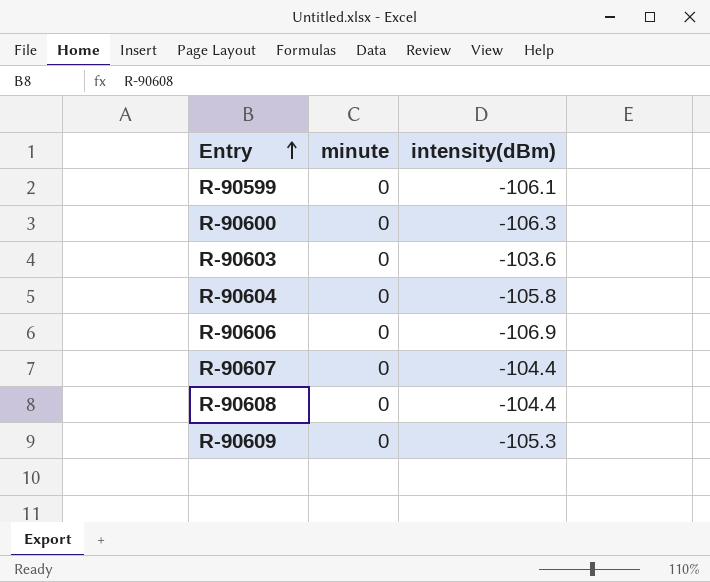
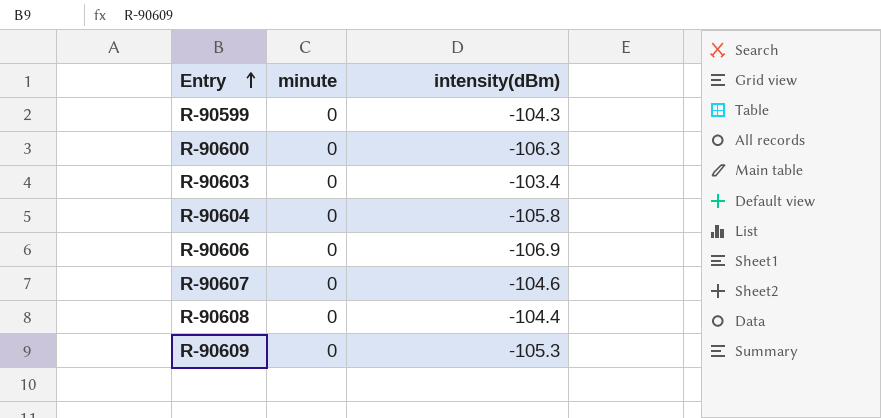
R-90599 | intensity(dBm): -106.1 -> -104.3
R-90603 | intensity(dBm): -103.6 -> -103.4
R-90607 | intensity(dBm): -104.4 -> -104.6

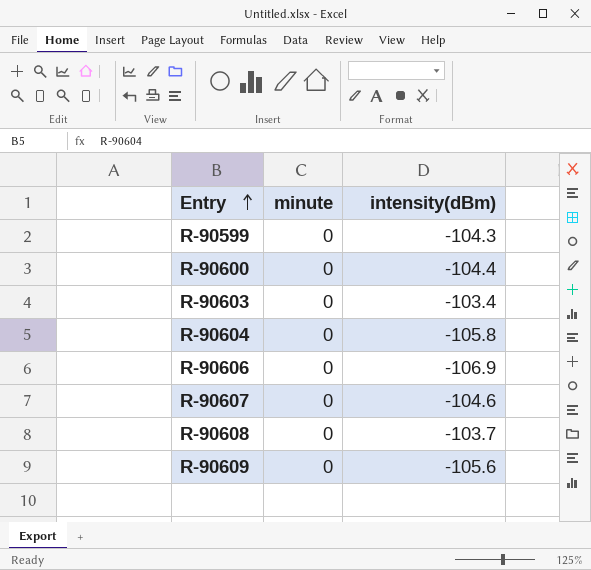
R-90600 | intensity(dBm): -106.3 -> -104.4
R-90608 | intensity(dBm): -104.4 -> -103.7
R-90609 | intensity(dBm): -105.3 -> -105.6

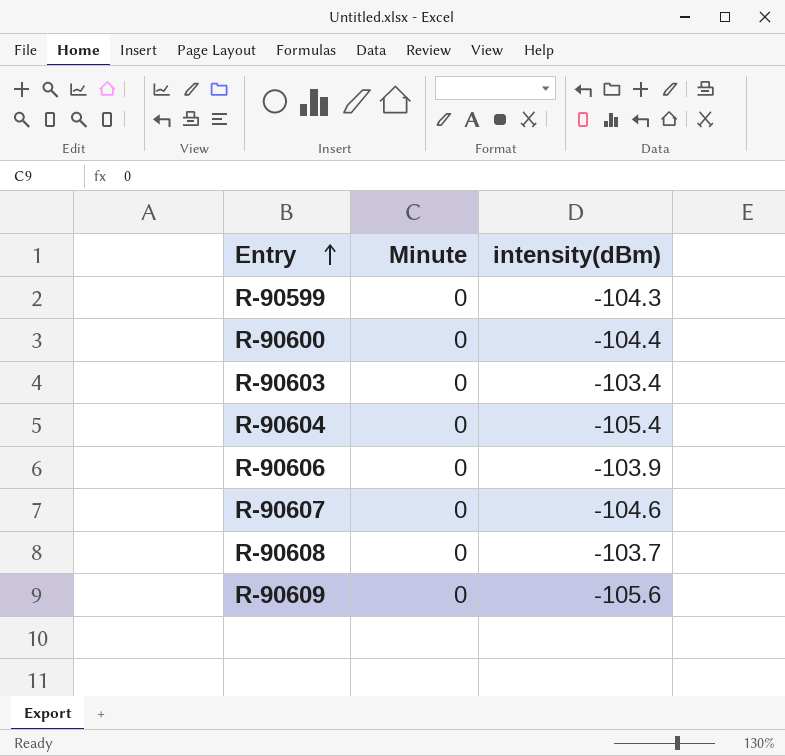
column name: minute -> Minute
R-90604 | intensity(dBm): -105.8 -> -105.4
R-90606 | intensity(dBm): -106.9 -> -103.9

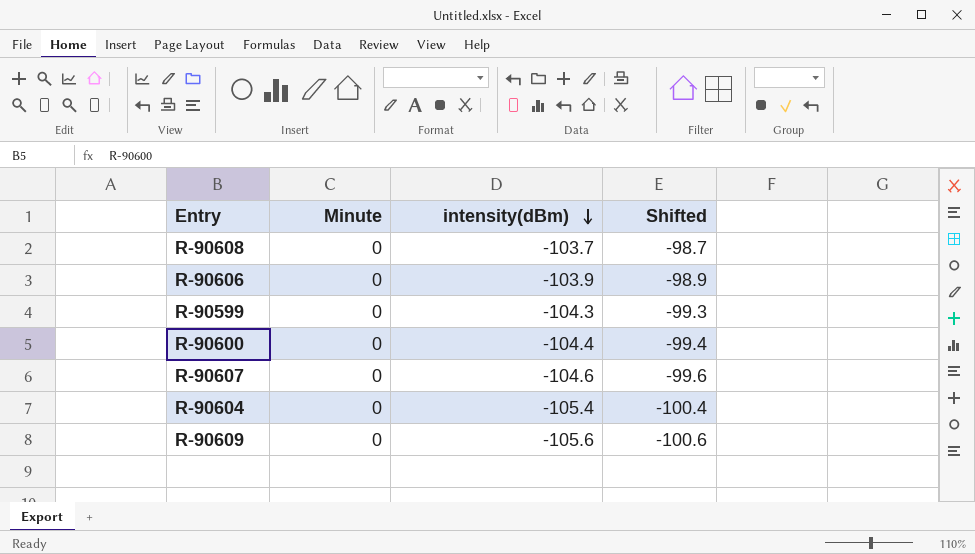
row order: Entry ascending -> intensity(dBm) descending
column Shifted | formula: none -> [intensity(dBm)] + 5
row R-90603: 0 | -103.4 -> none

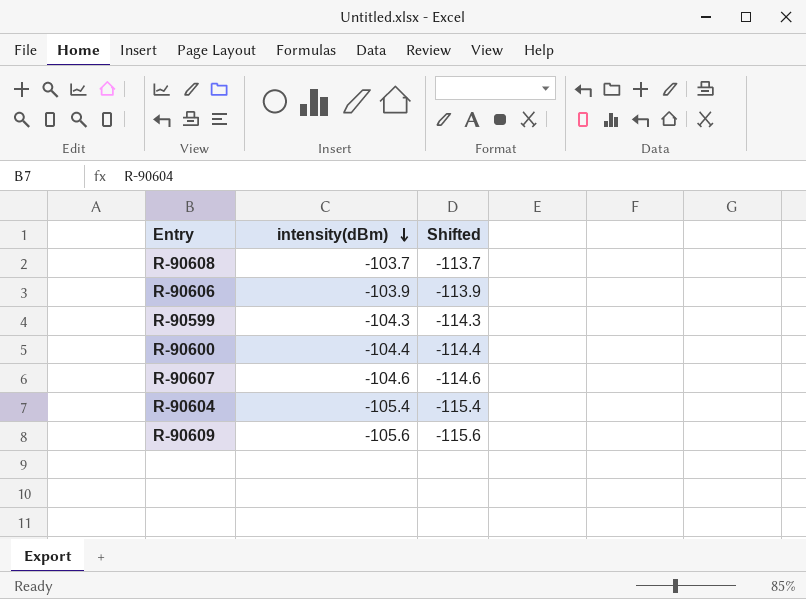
column Minute | position: 2 -> none
column Shifted | formula: [intensity(dBm)] + 5 -> [intensity(dBm)] - 10

